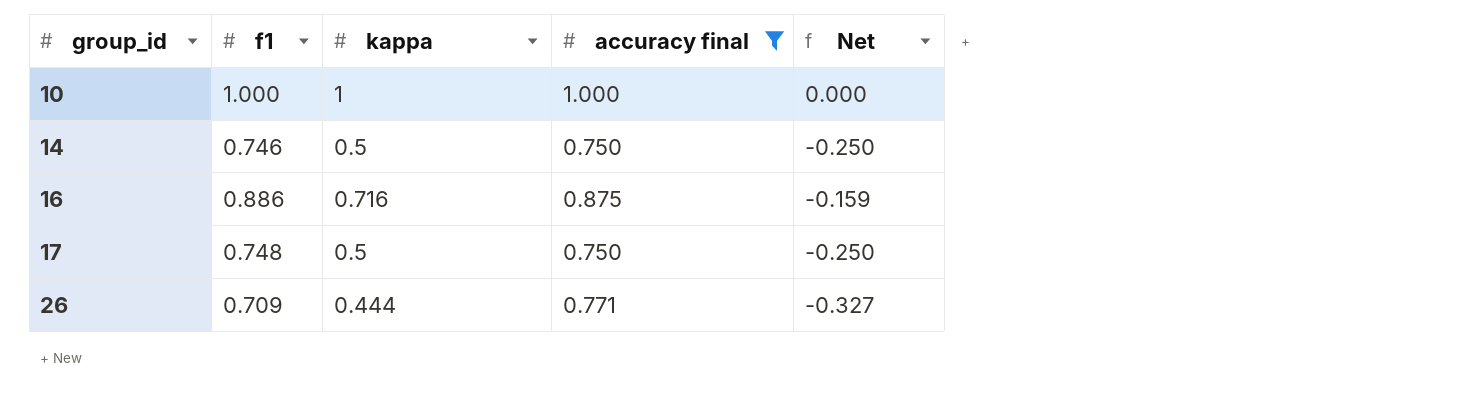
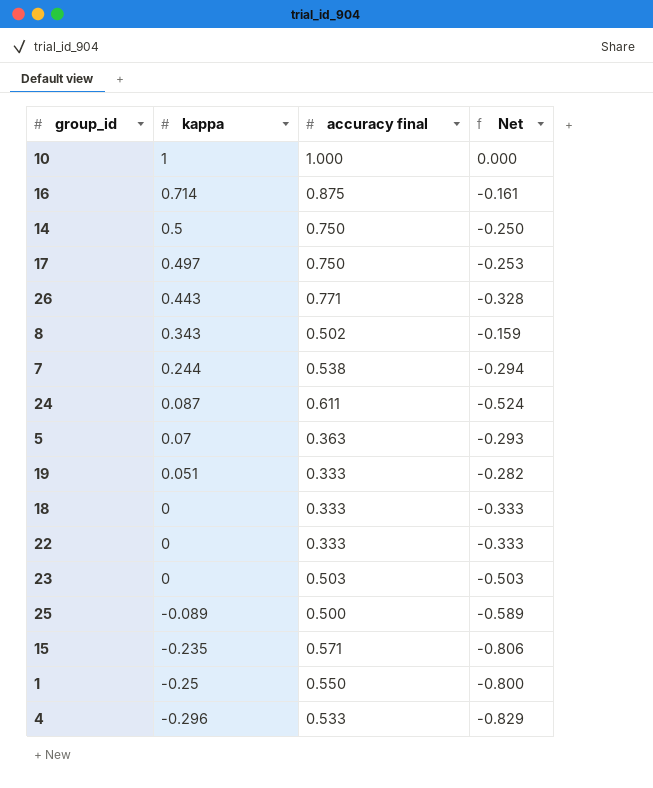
filter: accuracy final >= 0.750 -> none
row order: group_id ascending -> kappa descending
column f1 | position: 2 -> none
16 | kappa: 0.716 -> 0.714
16 | Net: -0.159 -> -0.161
17 | kappa: 0.5 -> 0.497
17 | Net: -0.250 -> -0.253
26 | kappa: 0.444 -> 0.443
26 | Net: -0.327 -> -0.328

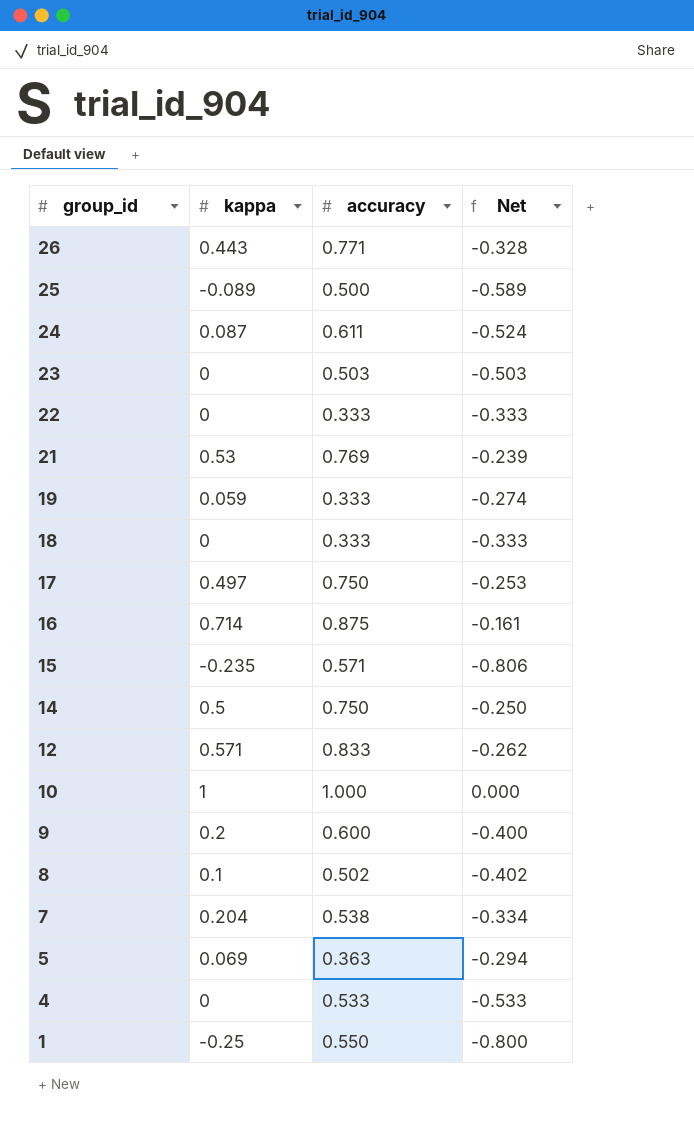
row order: kappa descending -> group_id descending
column name: accuracy final -> accuracy
row 21: none -> 0.53 | 0.769 | -0.239
19 | kappa: 0.051 -> 0.059
19 | Net: -0.282 -> -0.274
row 12: none -> 0.571 | 0.833 | -0.262
row 9: none -> 0.2 | 0.600 | -0.400
8 | kappa: 0.343 -> 0.1
8 | Net: -0.159 -> -0.402
7 | kappa: 0.244 -> 0.204
7 | Net: -0.294 -> -0.334
5 | kappa: 0.07 -> 0.069
5 | Net: -0.293 -> -0.294
4 | kappa: -0.296 -> 0
4 | Net: -0.829 -> -0.533

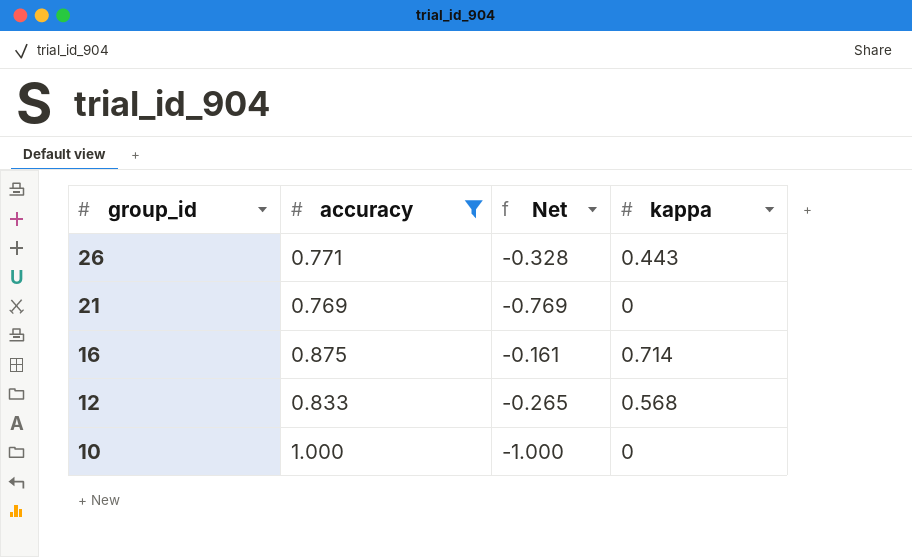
filter: none -> accuracy >= 0.769
column kappa | position: 2 -> 4
21 | Net: -0.239 -> -0.769
21 | kappa: 0.53 -> 0
12 | Net: -0.262 -> -0.265
12 | kappa: 0.571 -> 0.568
10 | Net: 0.000 -> -1.000
10 | kappa: 1 -> 0

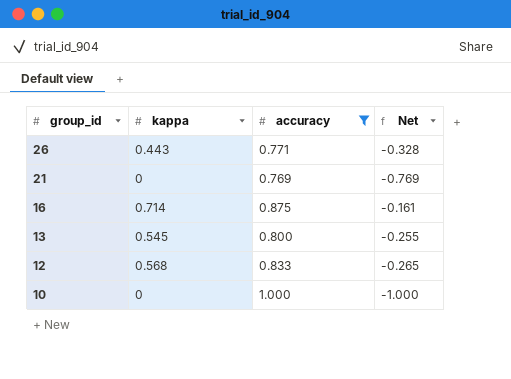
column kappa | position: 4 -> 2
row 13: none -> 0.545 | 0.800 | -0.255

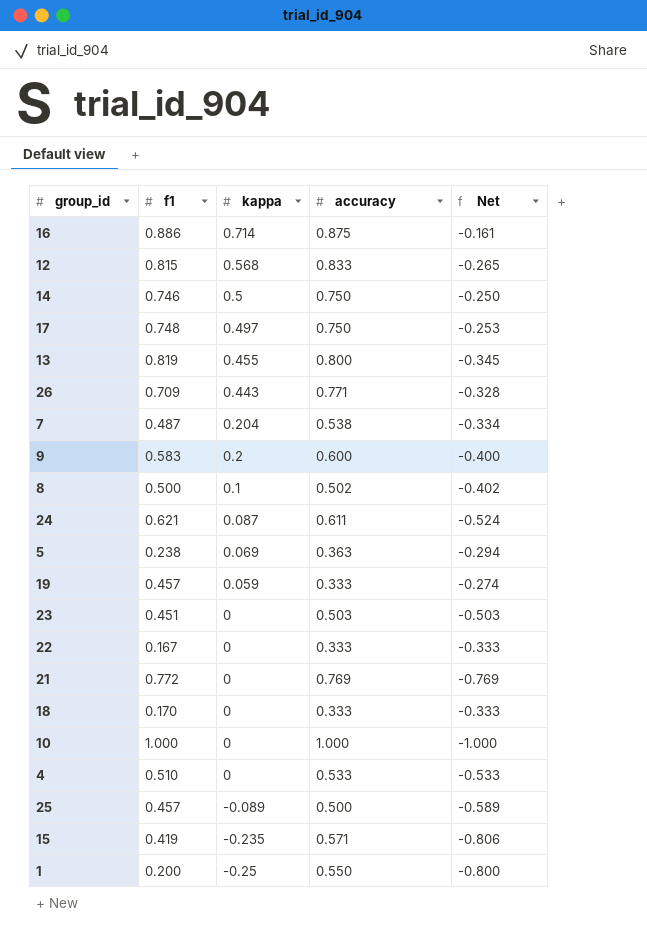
filter: accuracy >= 0.769 -> none
row order: group_id descending -> kappa descending
column f1 | position: none -> 2
13 | kappa: 0.545 -> 0.455
13 | Net: -0.255 -> -0.345

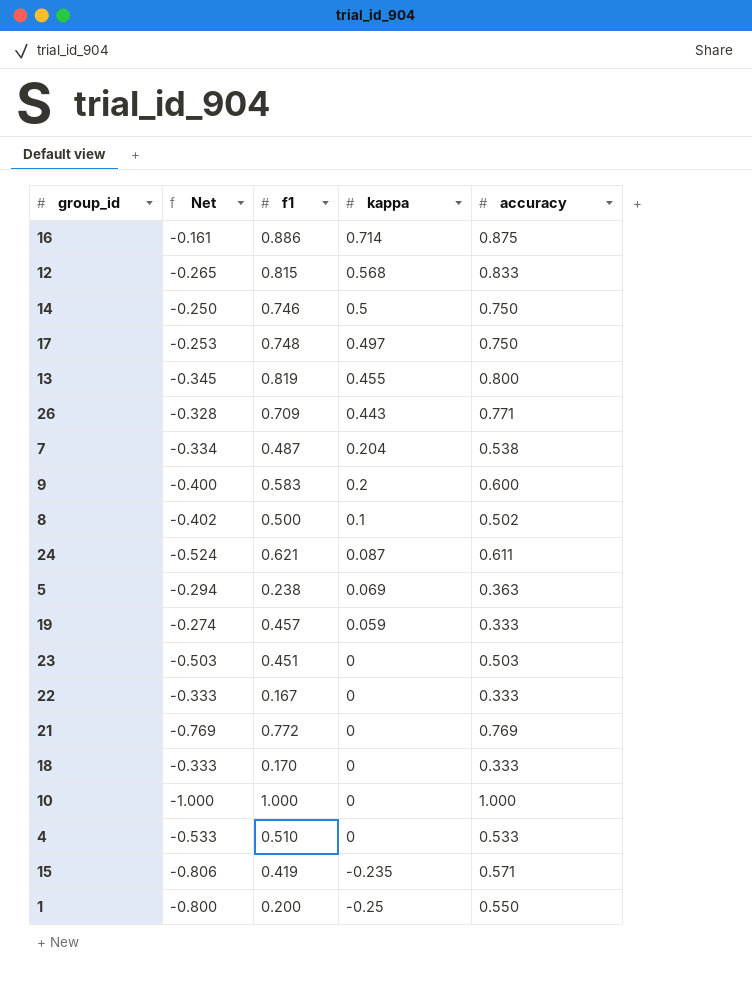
column Net | position: 5 -> 2
row 25: 0.457 | -0.089 | 0.500 | -0.589 -> none

